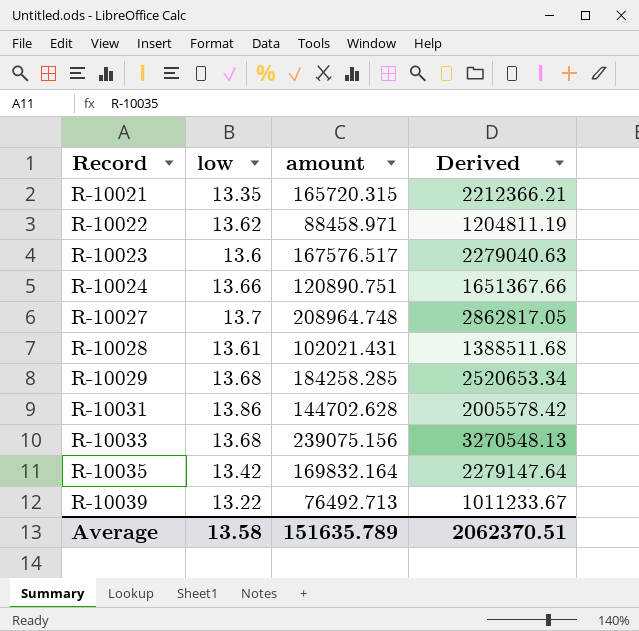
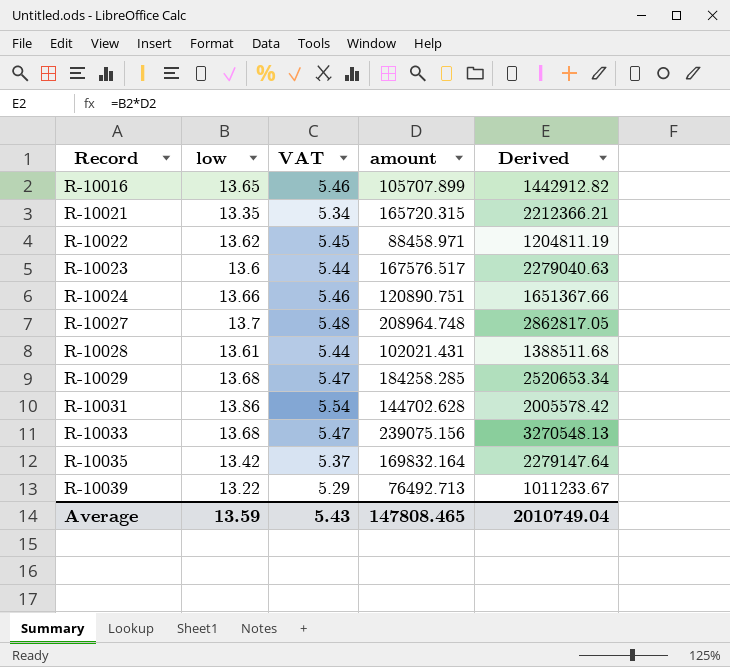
column VAT | formula: none -> [low] * 0.4
row R-10016: none -> 13.65 | 5.46 | 105707.899 | 1442912.82
Average | low: 13.58 -> 13.59
Average | amount: 151635.789 -> 147808.465
Average | Derived: 2062370.51 -> 2010749.04

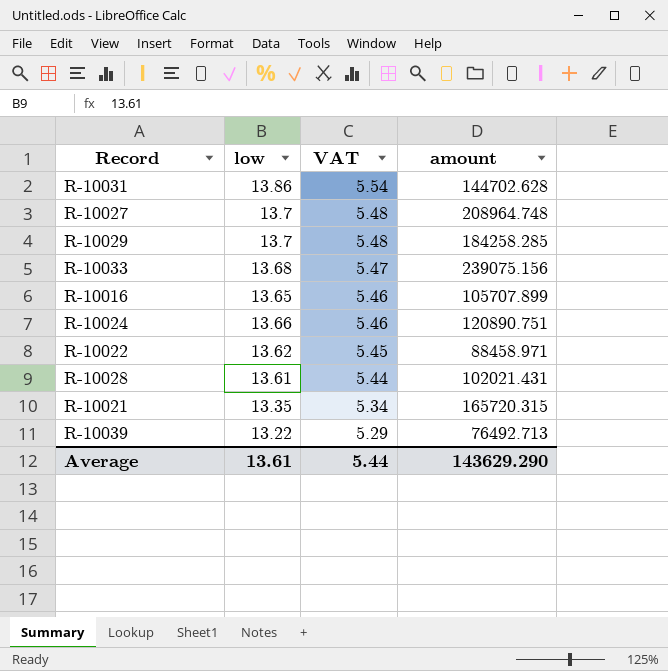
row order: Record ascending -> VAT descending
column Derived | formula: [low] * [amount] -> none
row R-10023: 13.6 | 5.44 | 167576.517 | 2279040.63 -> none
row R-10035: 13.42 | 5.37 | 169832.164 | 2279147.64 -> none
R-10029 | low: 13.68 -> 13.7
R-10029 | VAT: 5.47 -> 5.48
Average | low: 13.59 -> 13.61
Average | VAT: 5.43 -> 5.44
Average | amount: 147808.465 -> 143629.290

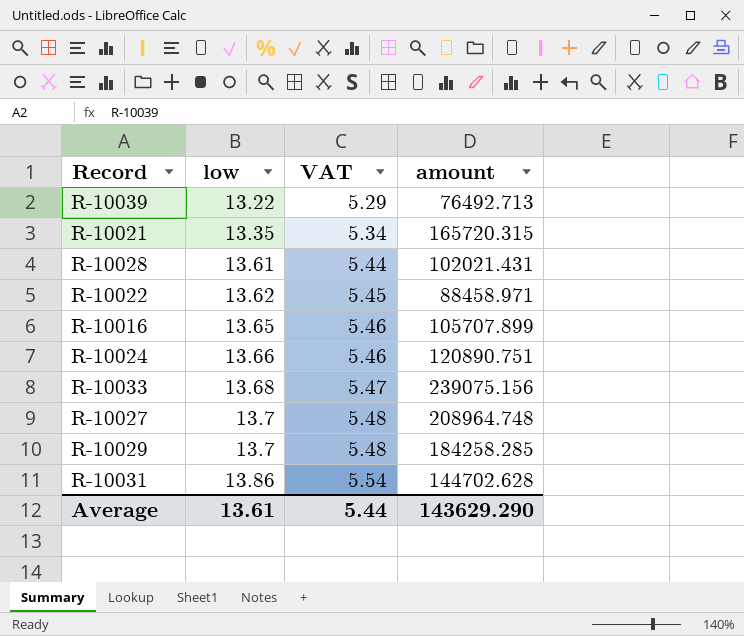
row order: VAT descending -> low ascending

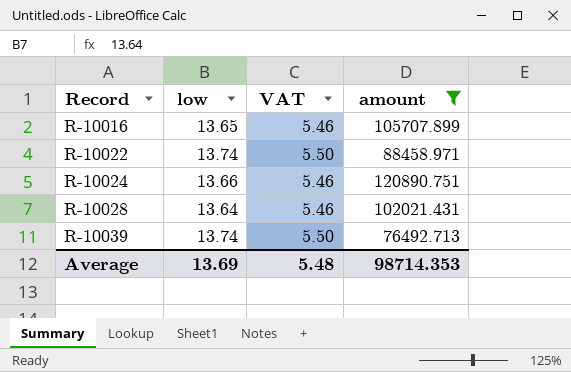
filter: none -> amount <= 120890.751
row order: low ascending -> Record ascending
R-10022 | low: 13.62 -> 13.74
R-10022 | VAT: 5.45 -> 5.50
R-10028 | low: 13.61 -> 13.64
R-10028 | VAT: 5.44 -> 5.46
R-10039 | low: 13.22 -> 13.74
R-10039 | VAT: 5.29 -> 5.50
Average | low: 13.61 -> 13.69
Average | VAT: 5.44 -> 5.48
Average | amount: 143629.290 -> 98714.353

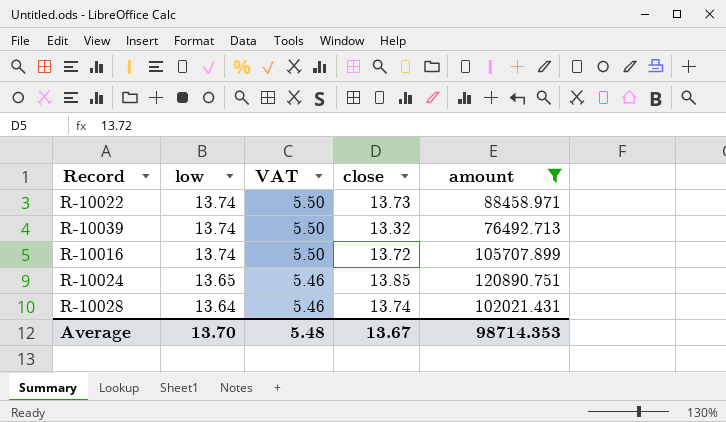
row order: Record ascending -> low descending
column close | position: none -> 4
R-10016 | low: 13.65 -> 13.74
R-10016 | VAT: 5.46 -> 5.50
R-10024 | low: 13.66 -> 13.65
Average | low: 13.69 -> 13.70

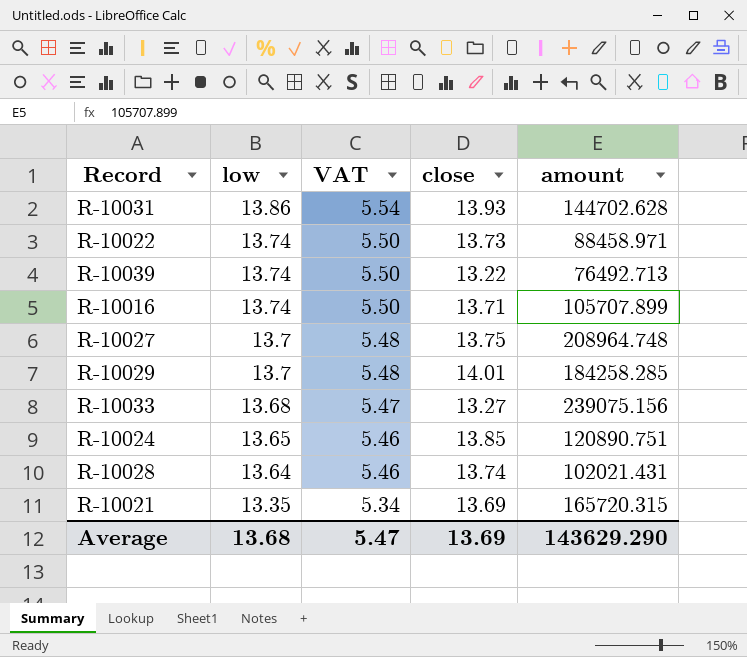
filter: amount <= 120890.751 -> none
R-10039 | close: 13.32 -> 13.22
R-10016 | close: 13.72 -> 13.71
Average | low: 13.70 -> 13.68
Average | VAT: 5.48 -> 5.47
Average | close: 13.67 -> 13.69
Average | amount: 98714.353 -> 143629.290

